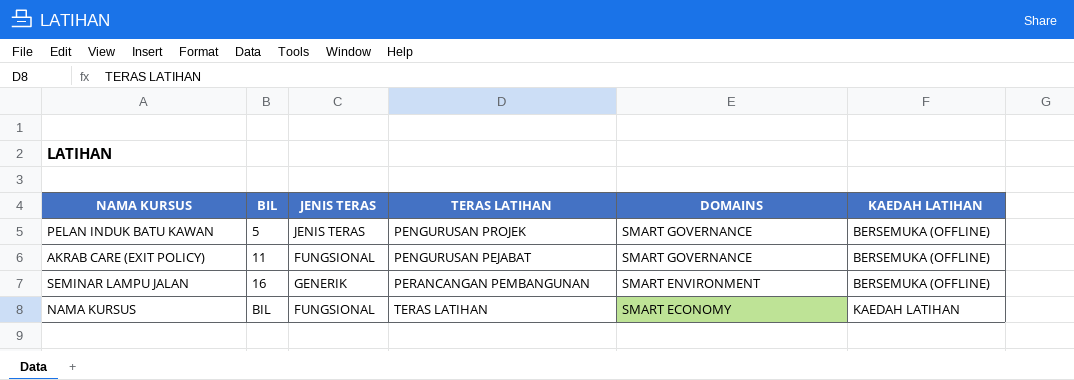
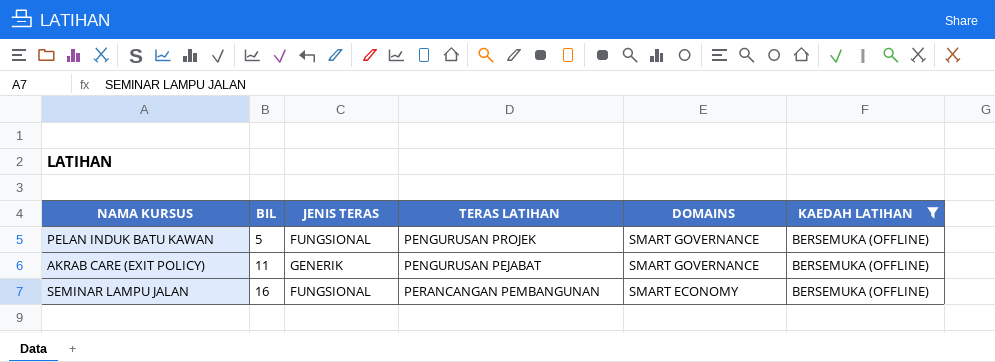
filter: none -> KAEDAH LATIHAN = BERSEMUKA (OFFLINE)
PELAN INDUK BATU KAWAN | JENIS TERAS: JENIS TERAS -> FUNGSIONAL
AKRAB CARE (EXIT POLICY) | JENIS TERAS: FUNGSIONAL -> GENERIK
SEMINAR LAMPU JALAN | JENIS TERAS: GENERIK -> FUNGSIONAL
SEMINAR LAMPU JALAN | DOMAINS: SMART ENVIRONMENT -> SMART ECONOMY

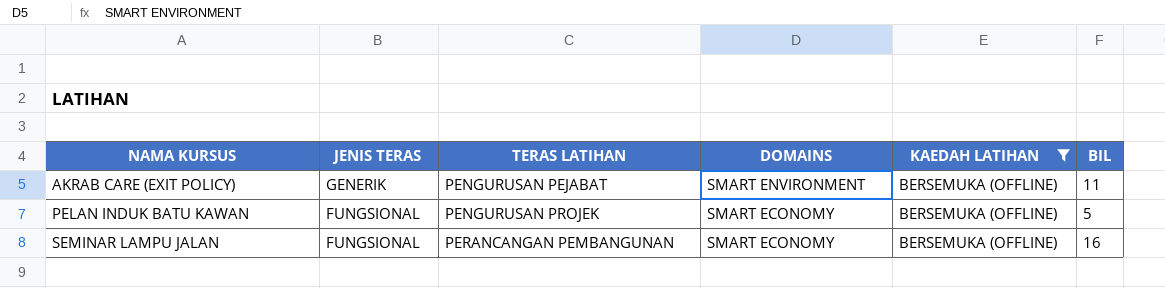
row order: BIL ascending -> NAMA KURSUS ascending
column BIL | position: 2 -> 6
AKRAB CARE (EXIT POLICY) | DOMAINS: SMART GOVERNANCE -> SMART ENVIRONMENT
PELAN INDUK BATU KAWAN | DOMAINS: SMART GOVERNANCE -> SMART ECONOMY

